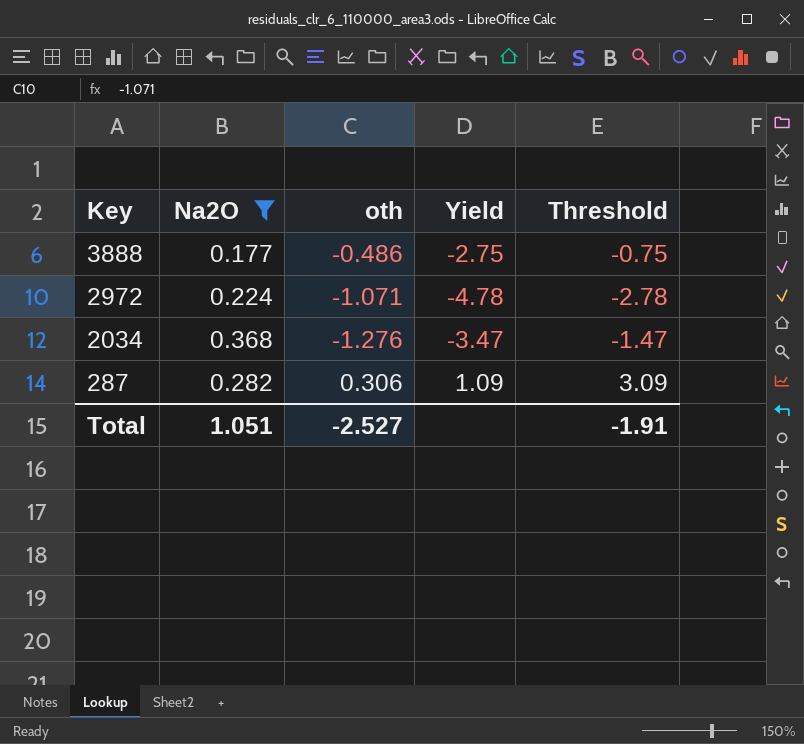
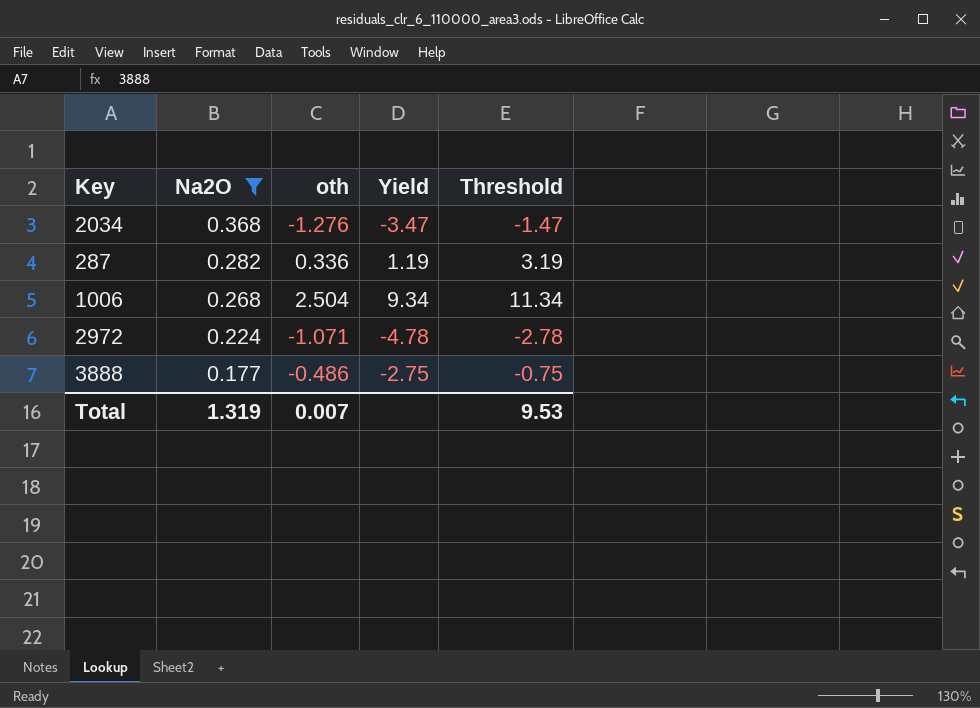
row order: Key descending -> Na2O descending
287 | oth: 0.306 -> 0.336
287 | Yield: 1.09 -> 1.19
287 | Threshold: 3.09 -> 3.19
row 1006: none -> 0.268 | 2.504 | 9.34 | 11.34
Total | Na2O: 1.051 -> 1.319
Total | oth: -2.527 -> 0.007
Total | Threshold: -1.91 -> 9.53

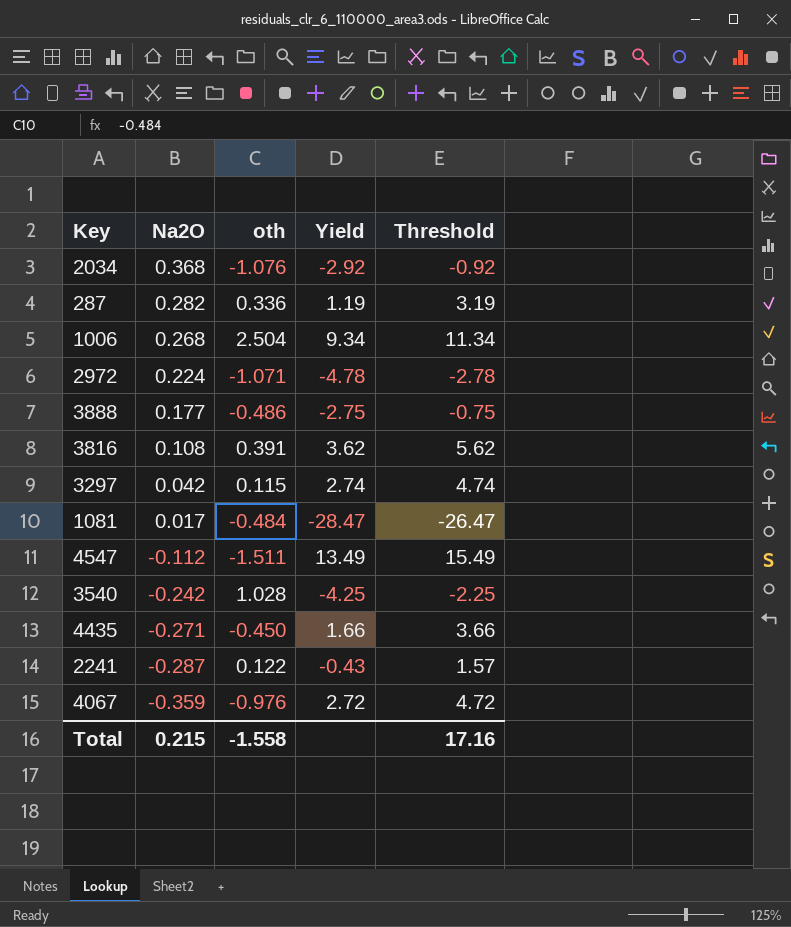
filter: Na2O >= 0.177 -> none
2034 | oth: -1.276 -> -1.076
2034 | Yield: -3.47 -> -2.92
2034 | Threshold: -1.47 -> -0.92
Total | Na2O: 1.319 -> 0.215
Total | oth: 0.007 -> -1.558
Total | Threshold: 9.53 -> 17.16

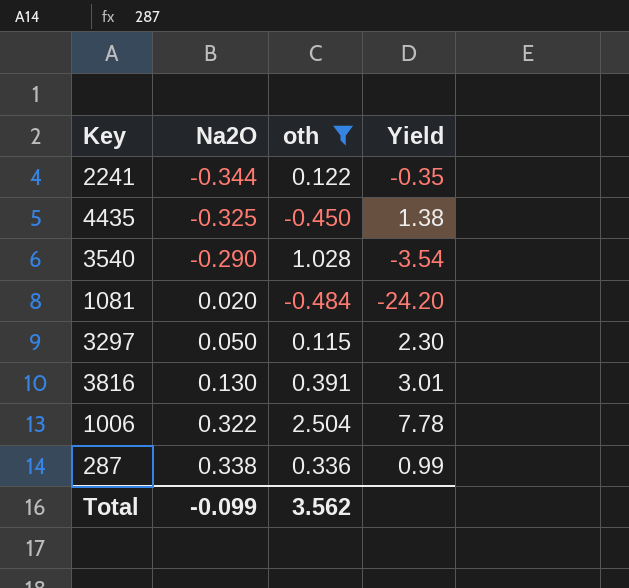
filter: none -> oth >= -0.484
row order: Na2O descending -> Na2O ascending
column Threshold | formula: [Yield] + 2 -> none
2241 | Na2O: -0.287 -> -0.344
2241 | Yield: -0.43 -> -0.35
4435 | Na2O: -0.271 -> -0.325
4435 | Yield: 1.66 -> 1.38
3540 | Na2O: -0.242 -> -0.290
3540 | Yield: -4.25 -> -3.54
1081 | Na2O: 0.017 -> 0.020
1081 | Yield: -28.47 -> -24.20
3297 | Na2O: 0.042 -> 0.050
3297 | Yield: 2.74 -> 2.30
3816 | Na2O: 0.108 -> 0.130
3816 | Yield: 3.62 -> 3.01
1006 | Na2O: 0.268 -> 0.322
1006 | Yield: 9.34 -> 7.78
287 | Na2O: 0.282 -> 0.338
287 | Yield: 1.19 -> 0.99
Total | Na2O: 0.215 -> -0.099
Total | oth: -1.558 -> 3.562

